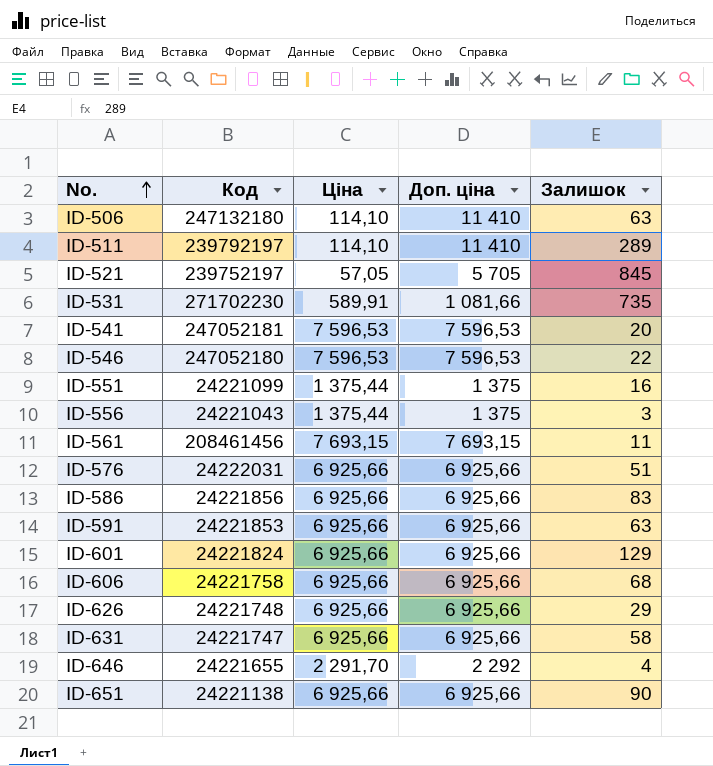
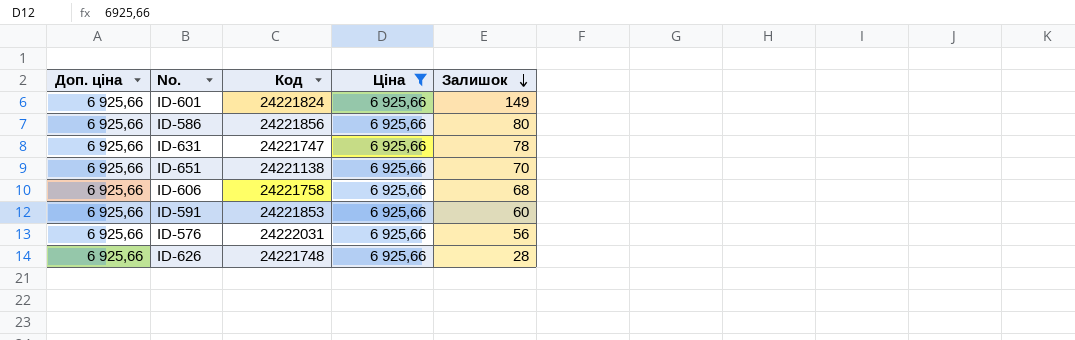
filter: none -> Ціна = 6 925,66
row order: No. ascending -> Залишок descending
column Доп. ціна | position: 4 -> 1
ID-601 | Залишок: 129 -> 149
ID-586 | Залишок: 83 -> 80
ID-631 | Залишок: 58 -> 78
ID-651 | Залишок: 90 -> 70
ID-591 | Залишок: 63 -> 60
ID-576 | Залишок: 51 -> 56
ID-626 | Залишок: 29 -> 28

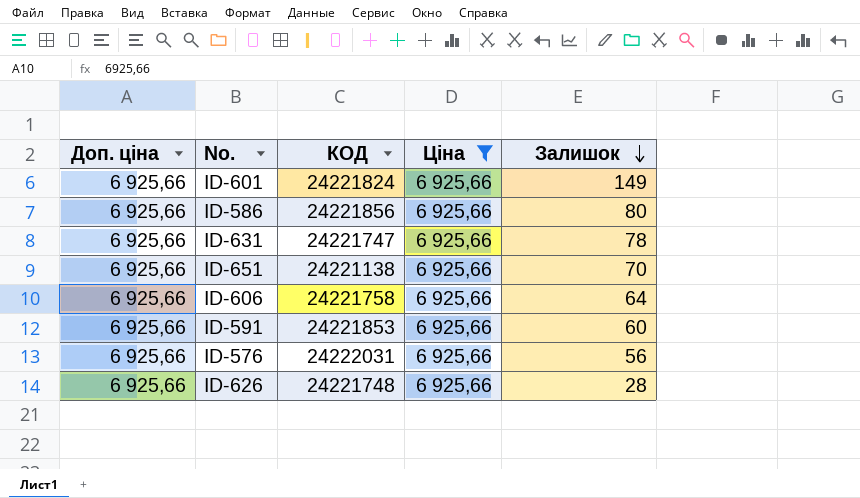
column name: Код -> КОД
ID-606 | Залишок: 68 -> 64

